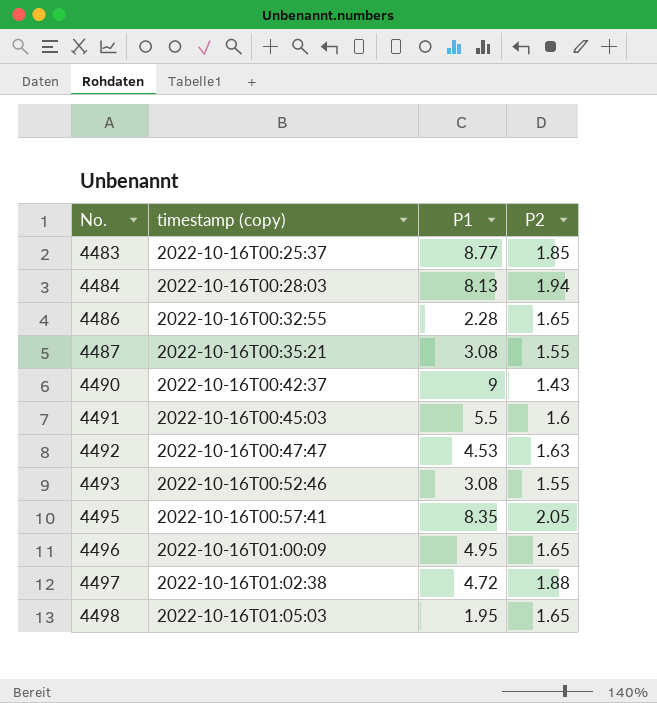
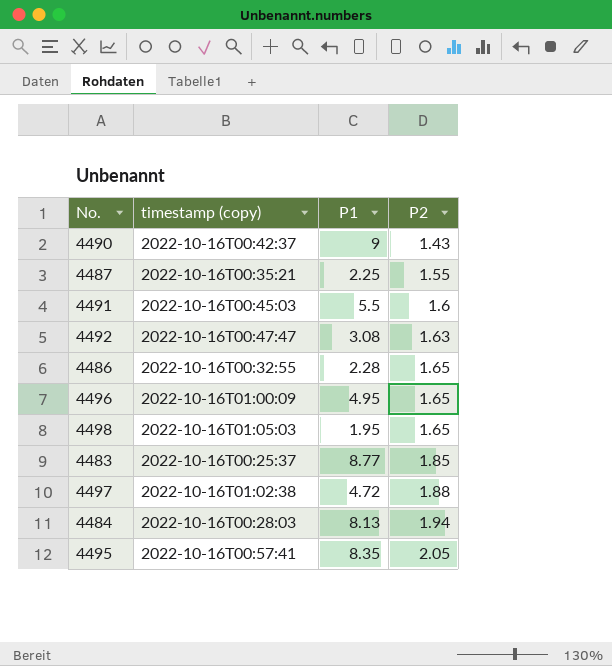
row order: No. ascending -> P2 ascending
row 4493: 2022-10-16T00:52:46 | 3.08 | 1.55 -> none
4487 | P1: 3.08 -> 2.25
4492 | P1: 4.53 -> 3.08

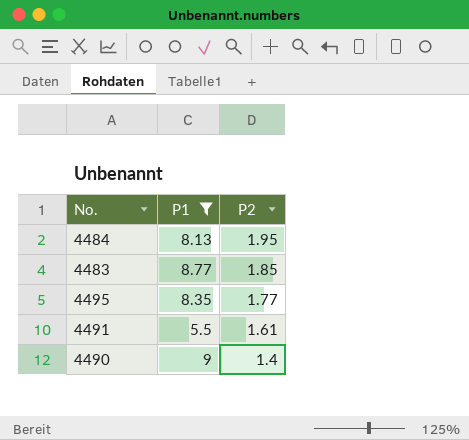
filter: none -> P1 >= 5.5
row order: P2 ascending -> P2 descending
column timestamp (copy) | position: 2 -> none
4484 | P2: 1.94 -> 1.95
4495 | P2: 2.05 -> 1.77
4491 | P2: 1.6 -> 1.61
4490 | P2: 1.43 -> 1.4

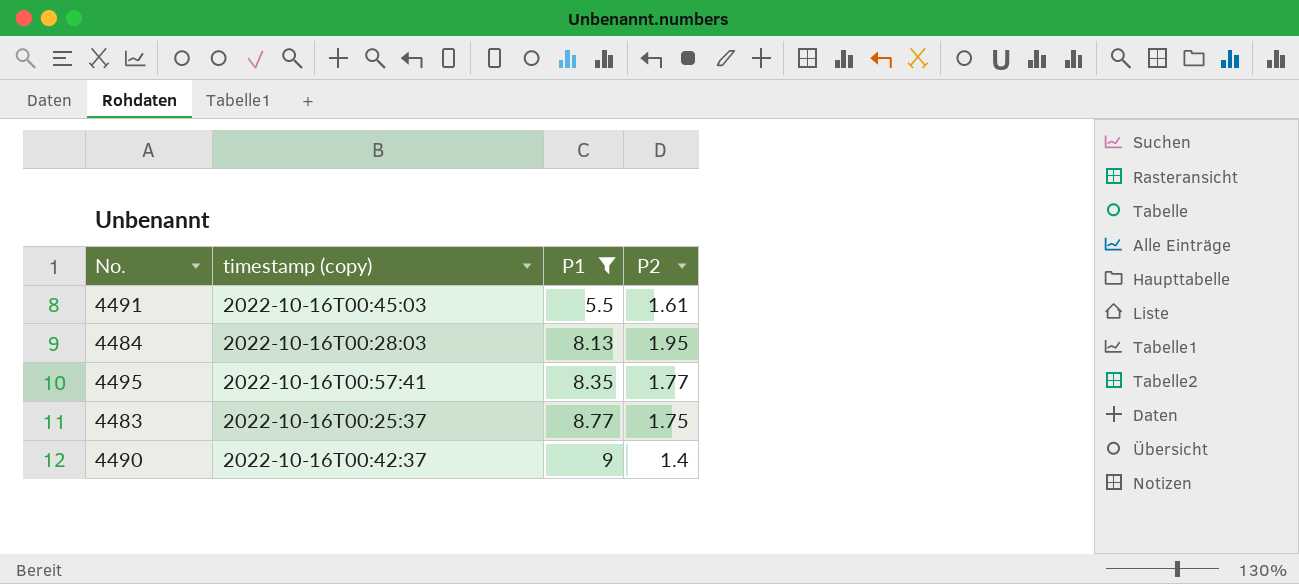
row order: P2 descending -> P1 ascending
column timestamp (copy) | position: none -> 2
4483 | P2: 1.85 -> 1.75

